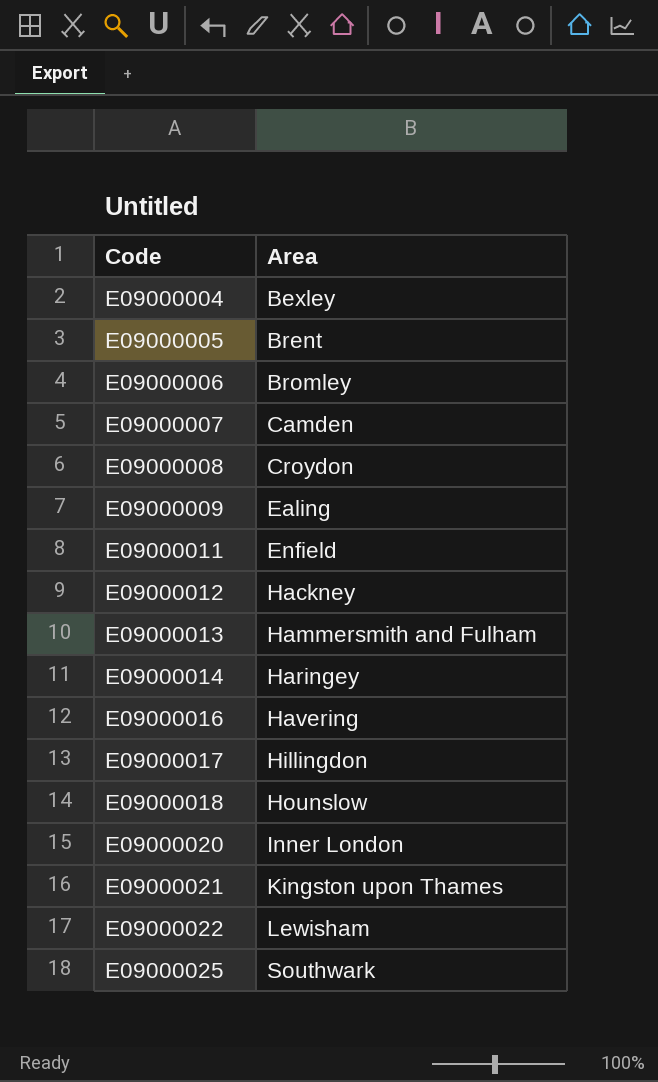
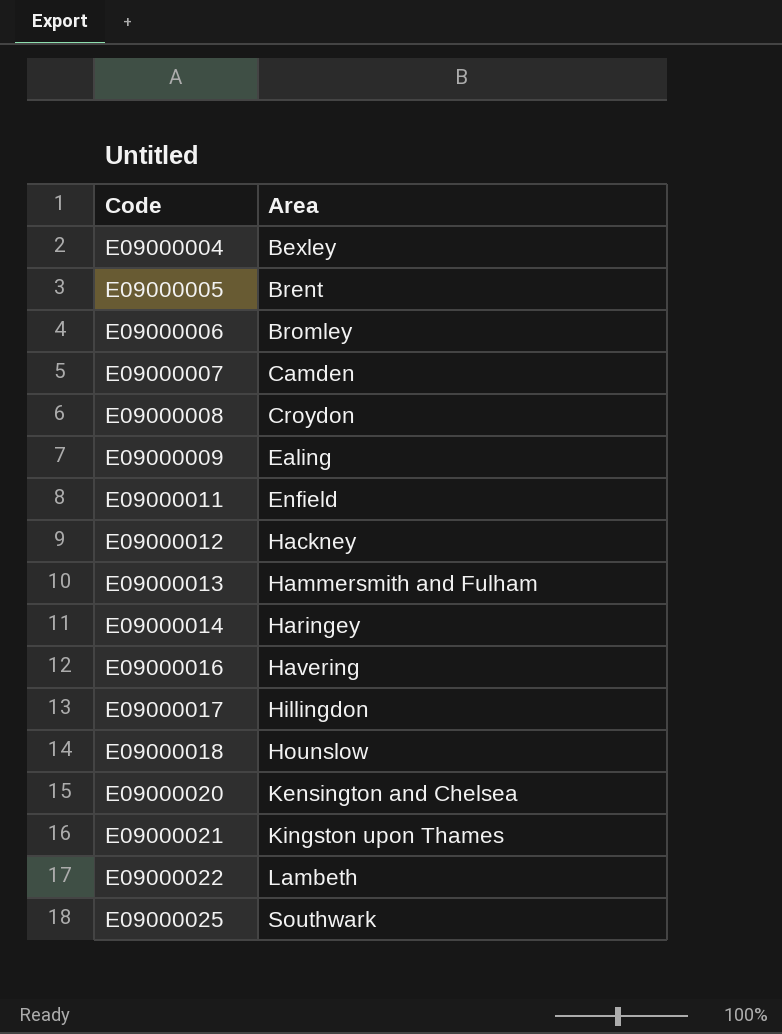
E09000020 | Area: Inner London -> Kensington and Chelsea
E09000022 | Area: Lewisham -> Lambeth

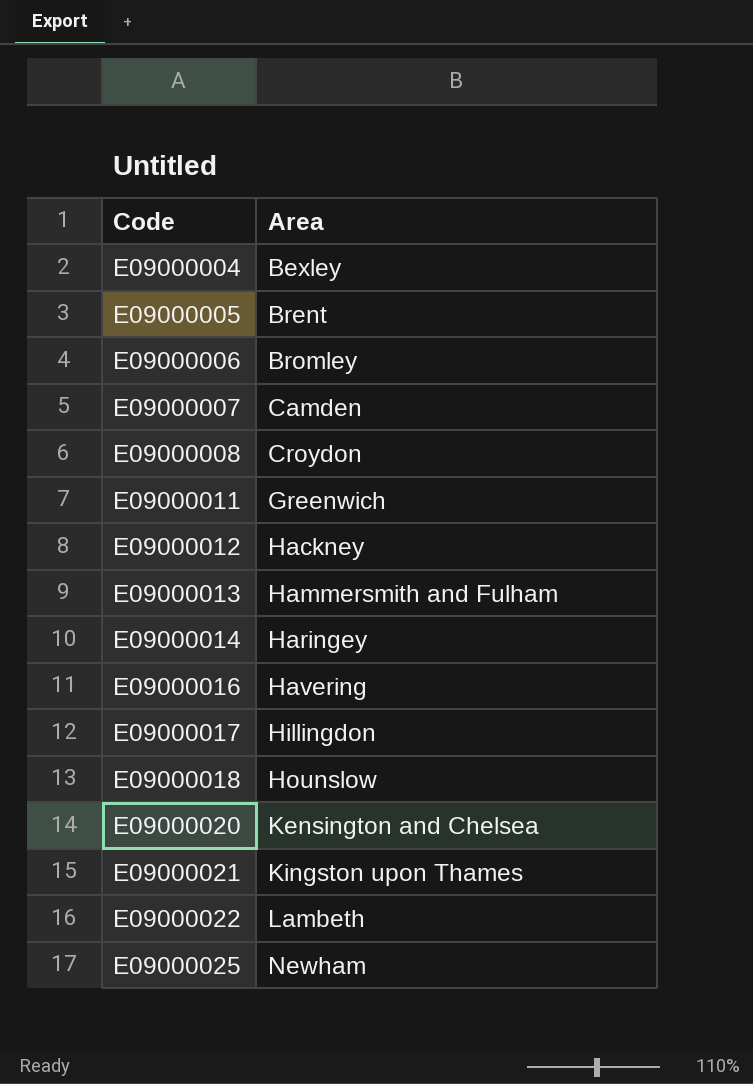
row E09000009: Ealing -> none
E09000011 | Area: Enfield -> Greenwich
E09000025 | Area: Southwark -> Newham

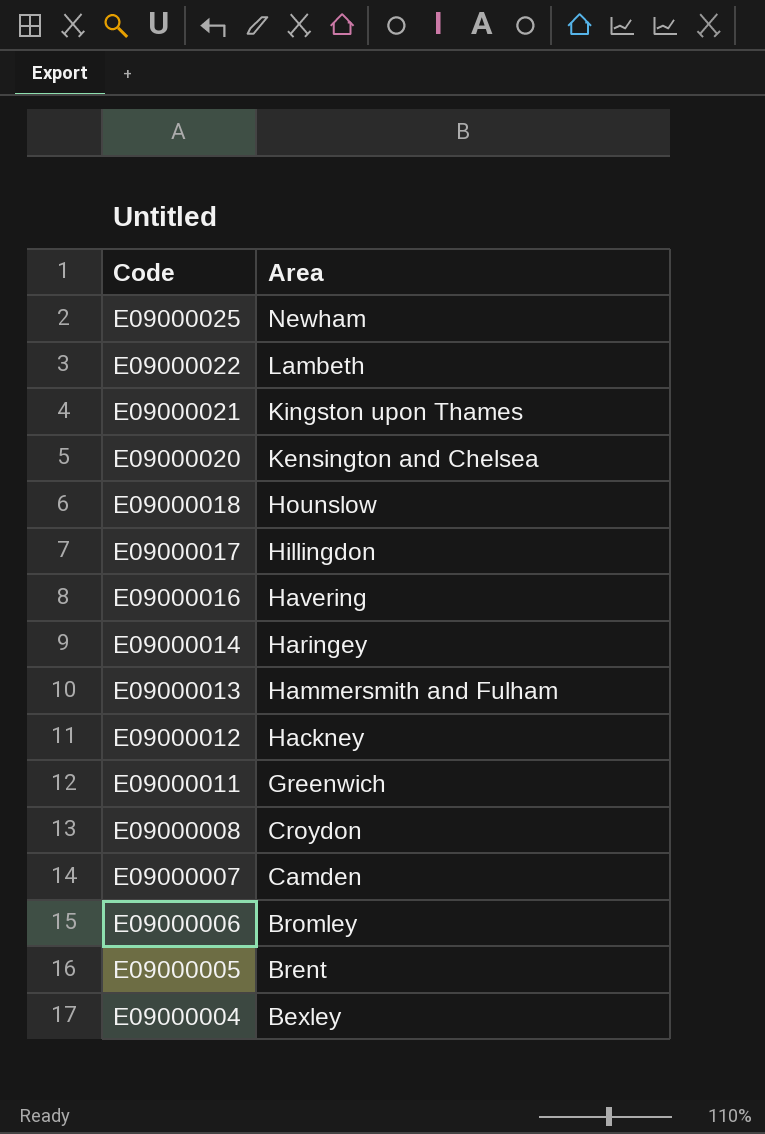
row order: Code ascending -> Code descending

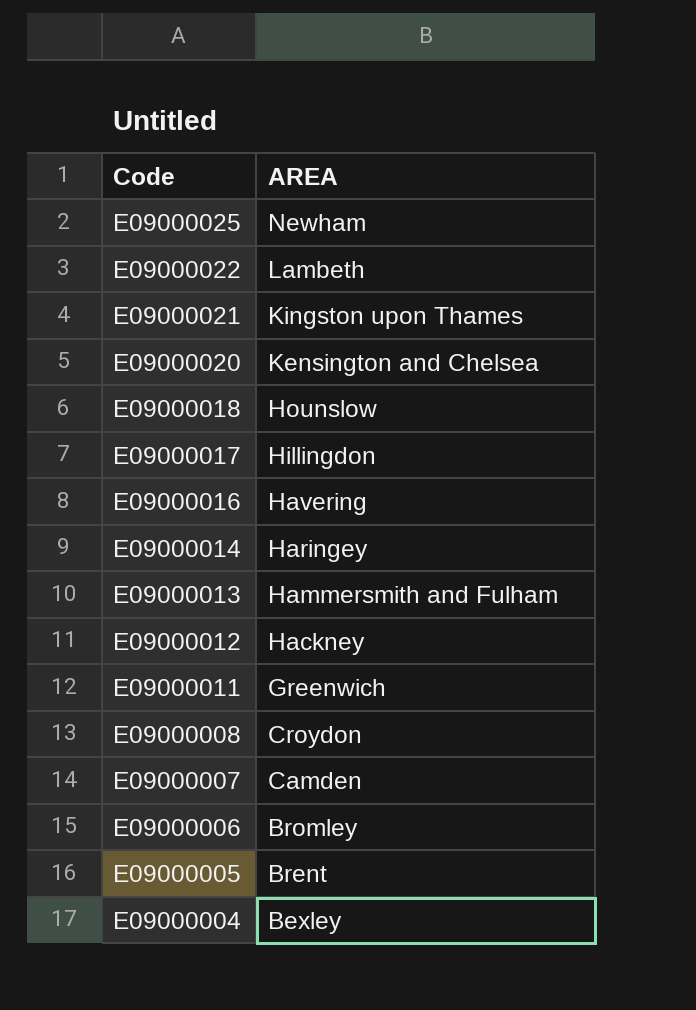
column name: Area -> AREA

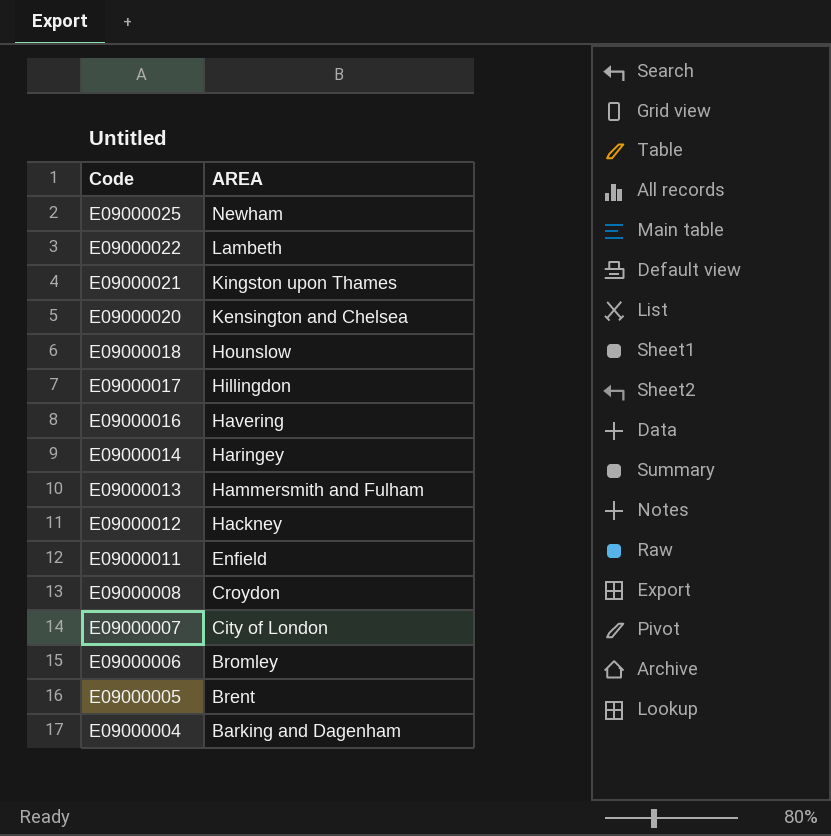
E09000011 | AREA: Greenwich -> Enfield
E09000007 | AREA: Camden -> City of London
E09000004 | AREA: Bexley -> Barking and Dagenham

